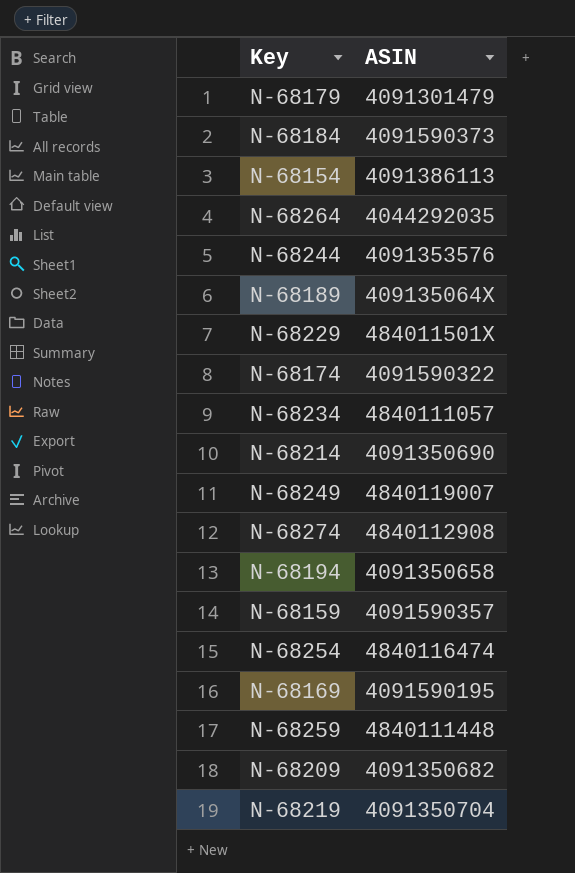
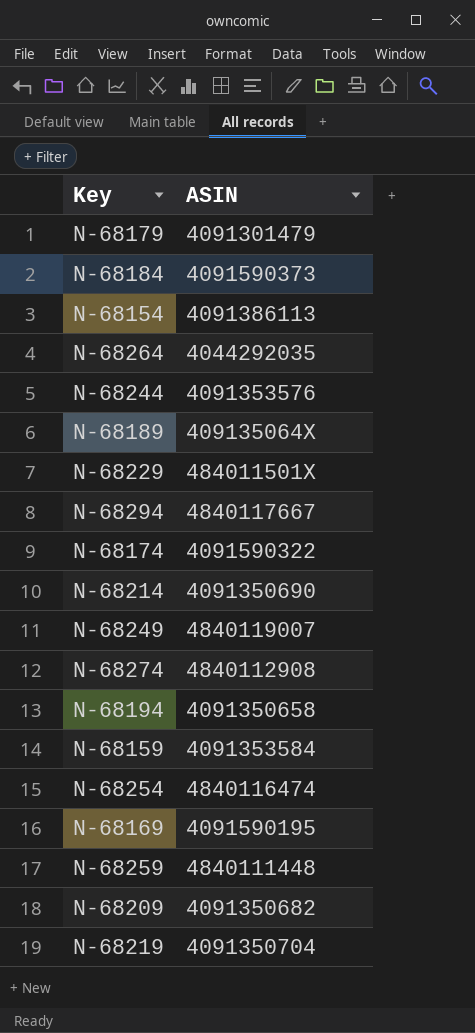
row N-68234: 4840111057 -> none
row N-68294: none -> 4840117667
N-68159 | ASIN: 4091590357 -> 4091353584

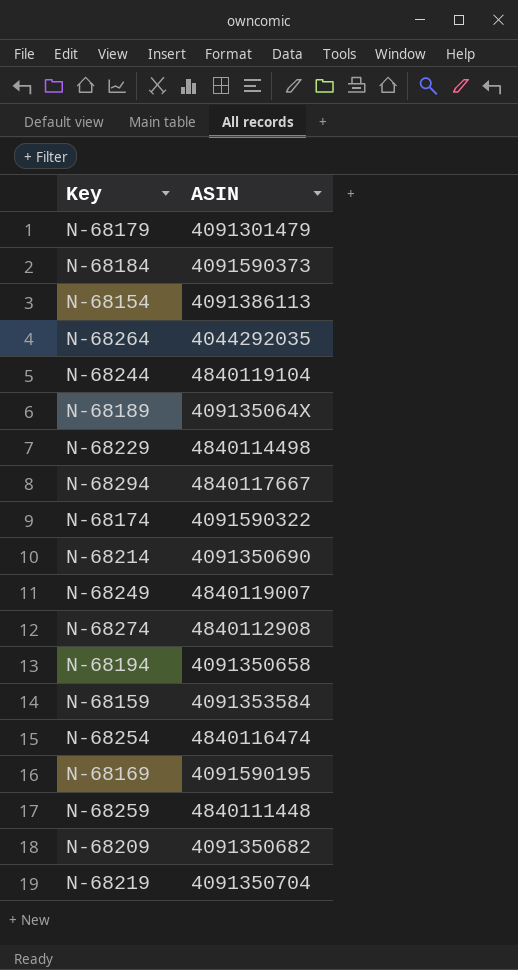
N-68244 | ASIN: 4091353576 -> 4840119104
N-68229 | ASIN: 484011501X -> 4840114498

